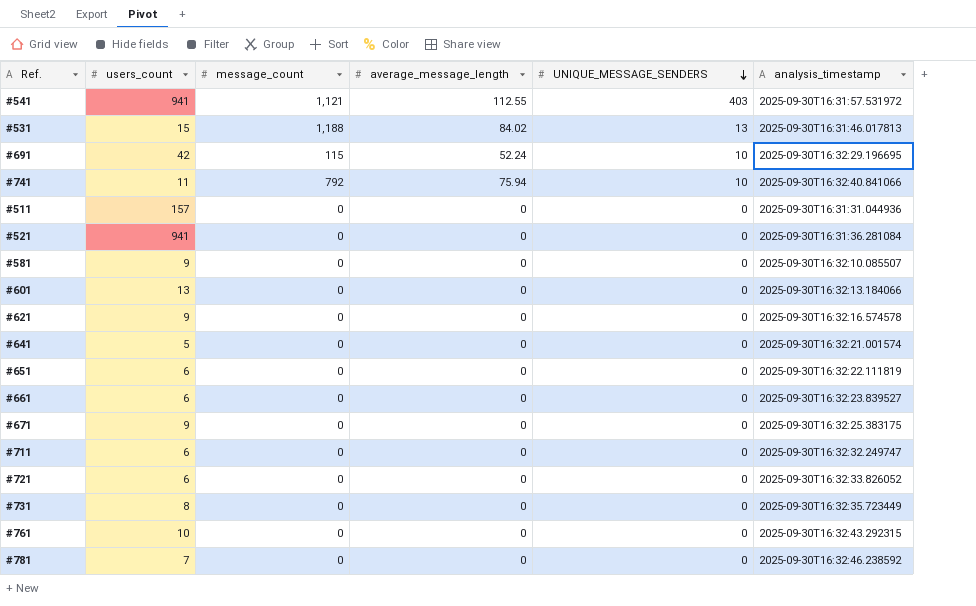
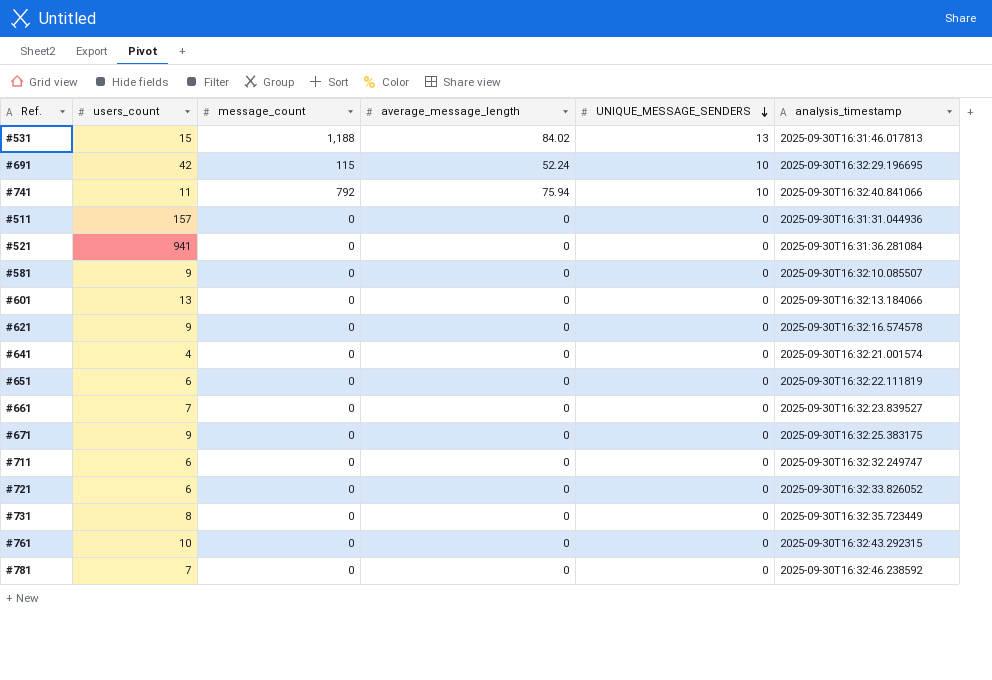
row #541: 941 | 1,121 | 112.55 | 403 | 2025-09-30T16:31:57.531972 -> none
#641 | users_count: 5 -> 4
#661 | users_count: 6 -> 7

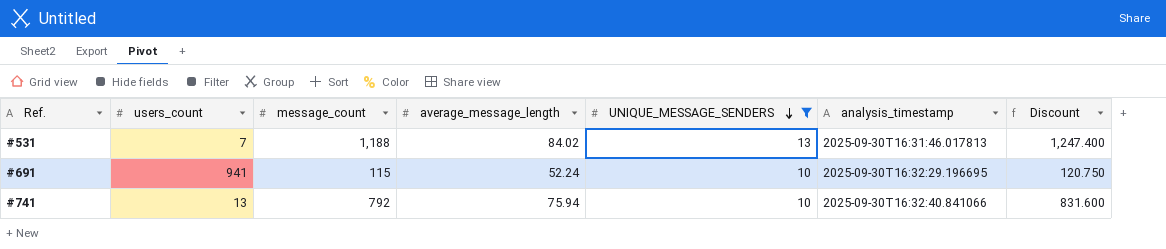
filter: none -> UNIQUE_MESSAGE_SENDERS != 0
column Discount | formula: none -> [message_count] * 1.05
#531 | users_count: 15 -> 7
#691 | users_count: 42 -> 941
#741 | users_count: 11 -> 13

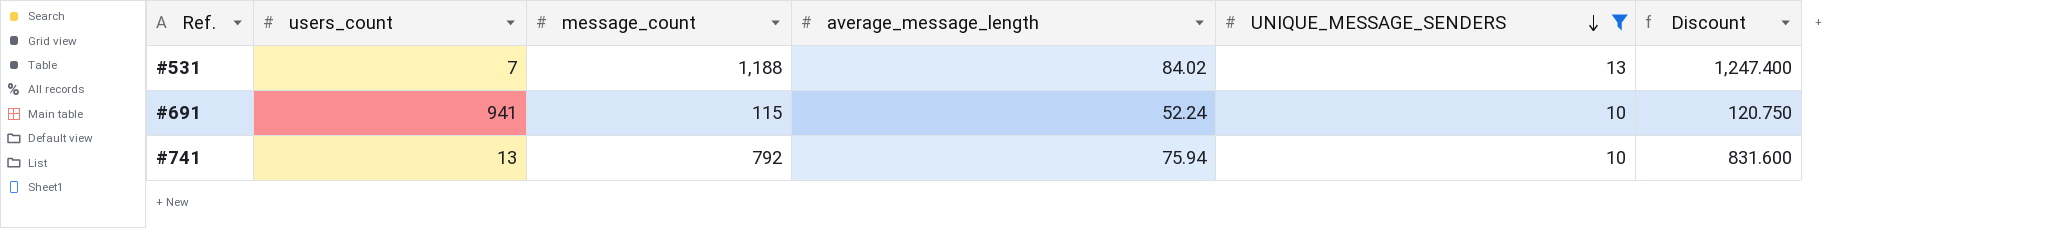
column analysis_timestamp | position: 6 -> none

